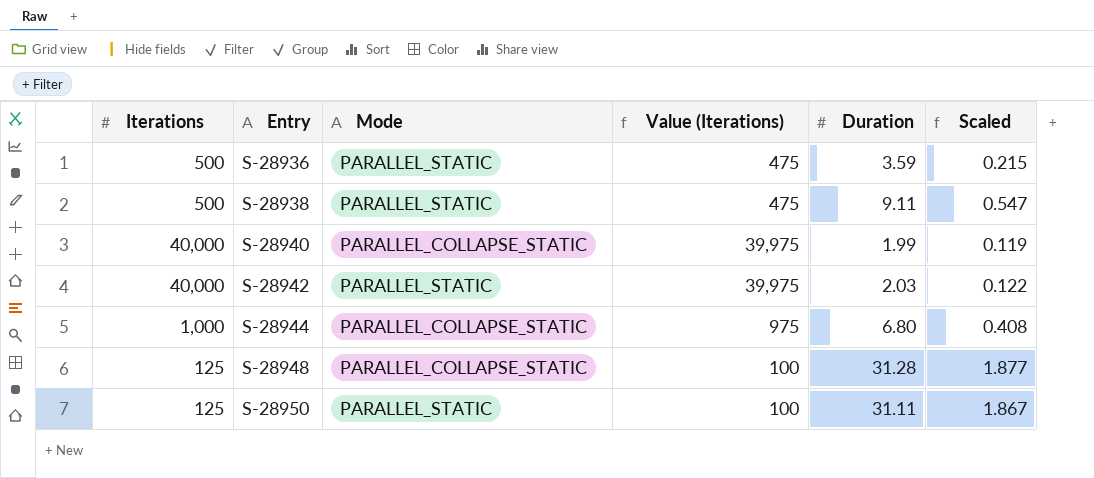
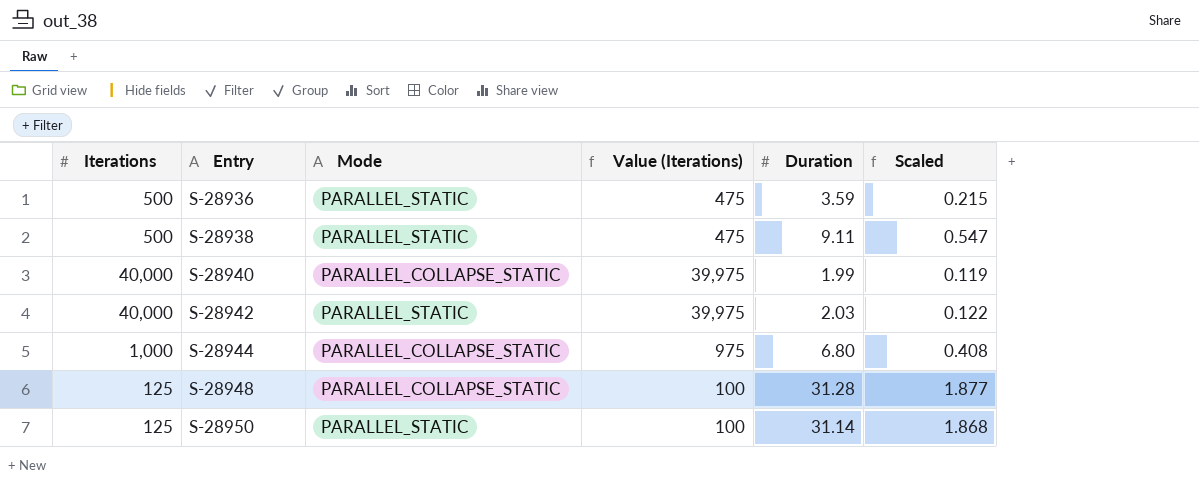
S-28950 | Duration: 31.11 -> 31.14
S-28950 | Scaled: 1.867 -> 1.868

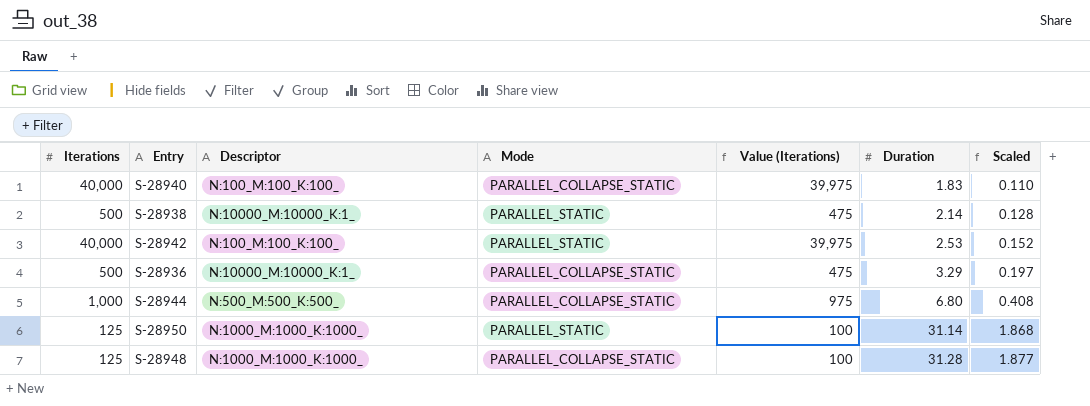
row order: Entry ascending -> Duration ascending
column Descriptor | position: none -> 3
S-28940 | Duration: 1.99 -> 1.83
S-28940 | Scaled: 0.119 -> 0.110
S-28938 | Duration: 9.11 -> 2.14
S-28938 | Scaled: 0.547 -> 0.128
S-28942 | Duration: 2.03 -> 2.53
S-28942 | Scaled: 0.122 -> 0.152
S-28936 | Mode: PARALLEL_STATIC -> PARALLEL_COLLAPSE_STATIC
S-28936 | Duration: 3.59 -> 3.29
S-28936 | Scaled: 0.215 -> 0.197

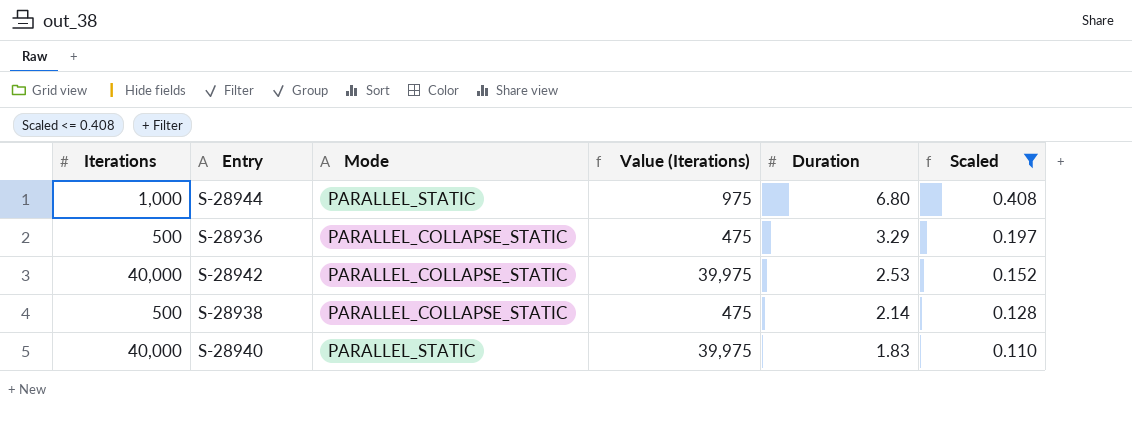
filter: none -> Scaled <= 0.408
row order: Duration ascending -> Duration descending
column Descriptor | position: 3 -> none
S-28944 | Mode: PARALLEL_COLLAPSE_STATIC -> PARALLEL_STATIC
S-28942 | Mode: PARALLEL_STATIC -> PARALLEL_COLLAPSE_STATIC
S-28938 | Mode: PARALLEL_STATIC -> PARALLEL_COLLAPSE_STATIC
S-28940 | Mode: PARALLEL_COLLAPSE_STATIC -> PARALLEL_STATIC

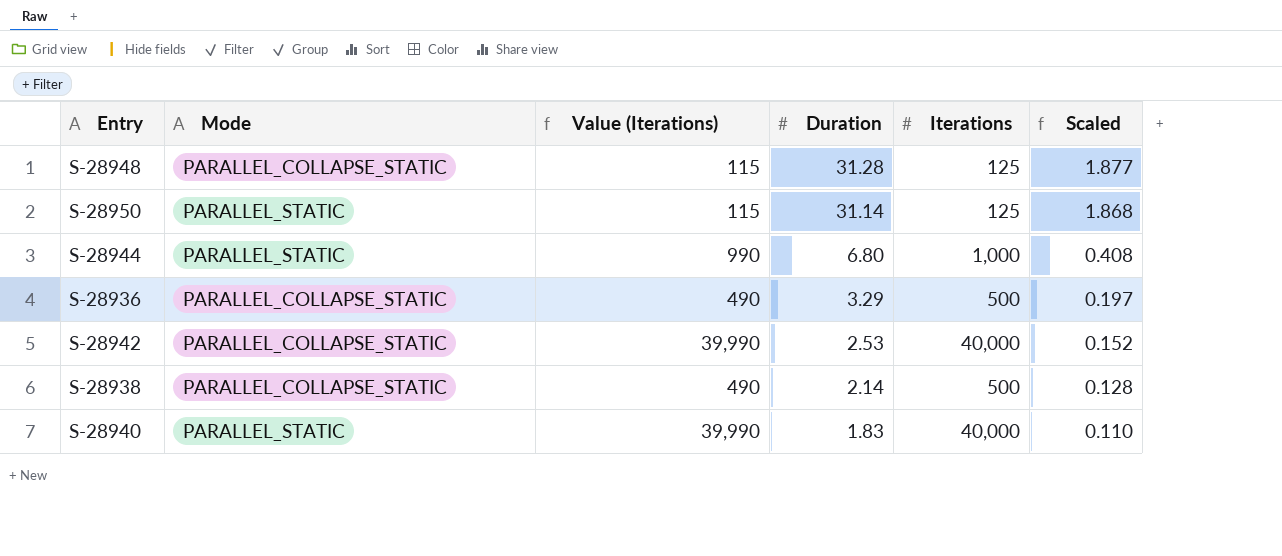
filter: Scaled <= 0.408 -> none
column Value (Iterations) | formula: [Iterations] - 25 -> [Iterations] - 10
column Iterations | position: 1 -> 5

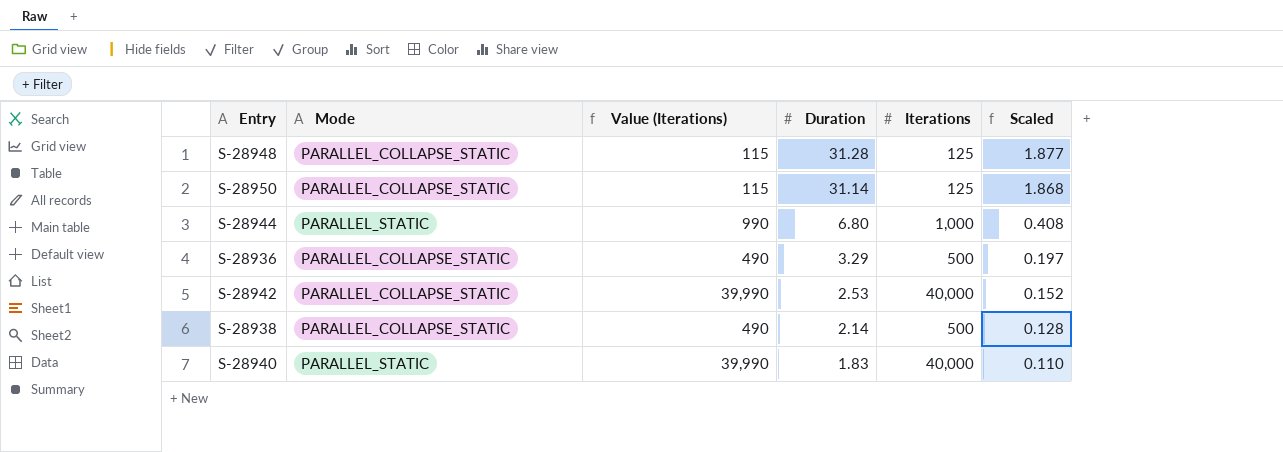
S-28950 | Mode: PARALLEL_STATIC -> PARALLEL_COLLAPSE_STATIC

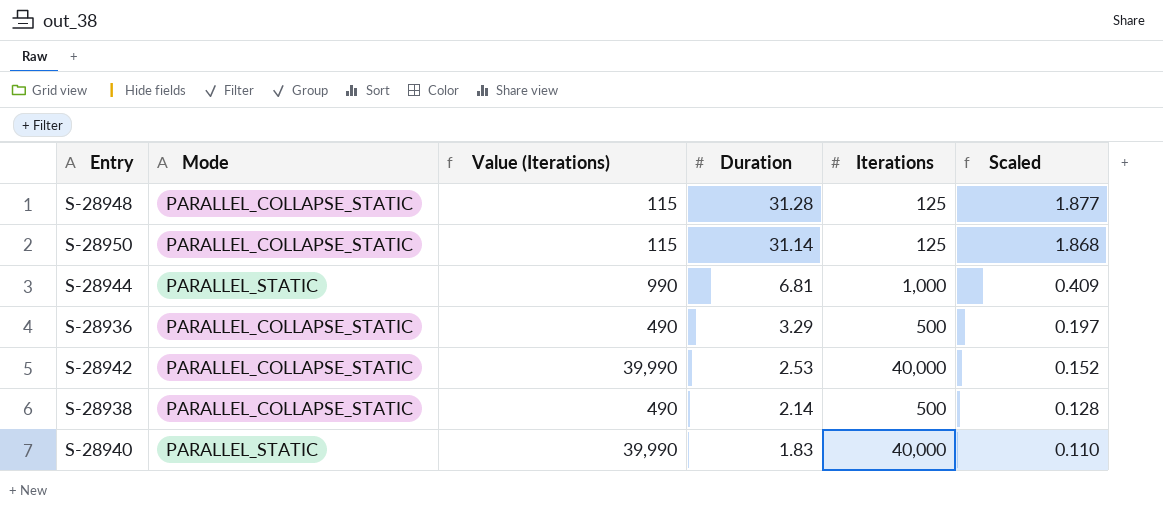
S-28944 | Duration: 6.80 -> 6.81
S-28944 | Scaled: 0.408 -> 0.409

